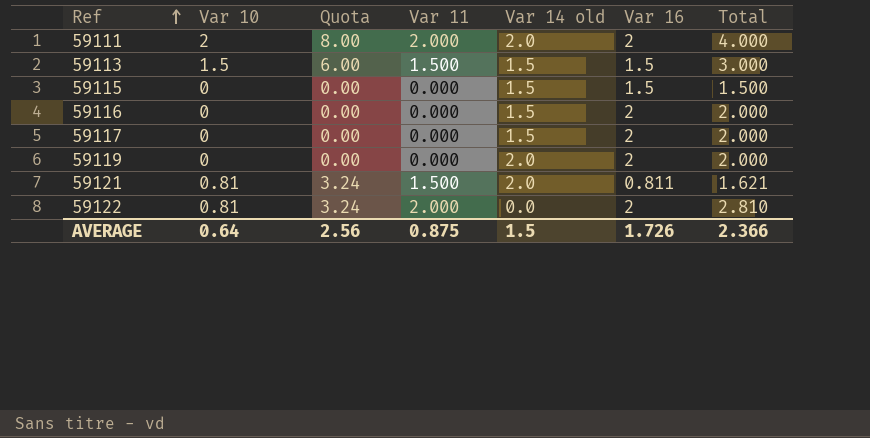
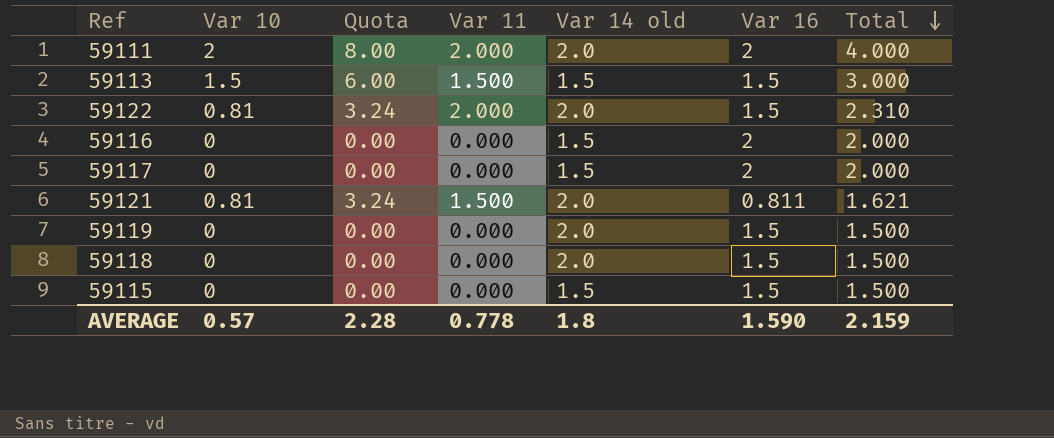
row order: Ref ascending -> Total descending
59122 | Var 14 old: 0.0 -> 2.0
59122 | Var 16: 2 -> 1.5
59122 | Total: 2.810 -> 2.310
59119 | Var 16: 2 -> 1.5
59119 | Total: 2.000 -> 1.500
row 59118: none -> 0 | 0.00 | 0.000 | 2.0 | 1.5 | 1.500
AVERAGE | Var 10: 0.64 -> 0.57
AVERAGE | Quota: 2.56 -> 2.28
AVERAGE | Var 11: 0.875 -> 0.778
AVERAGE | Var 14 old: 1.5 -> 1.8
AVERAGE | Var 16: 1.726 -> 1.590
AVERAGE | Total: 2.366 -> 2.159

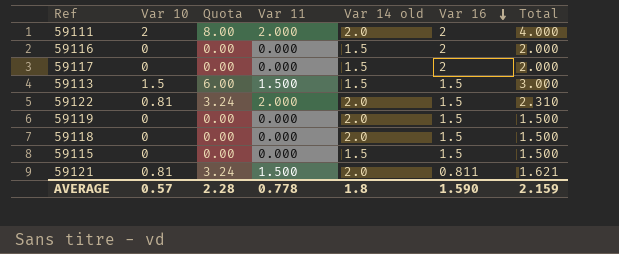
row order: Total descending -> Var 16 descending

